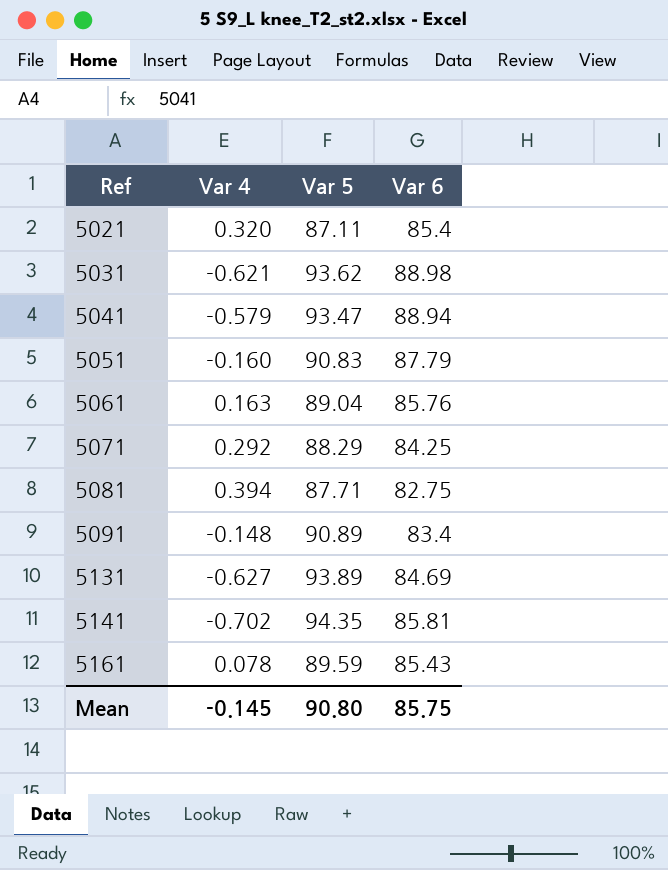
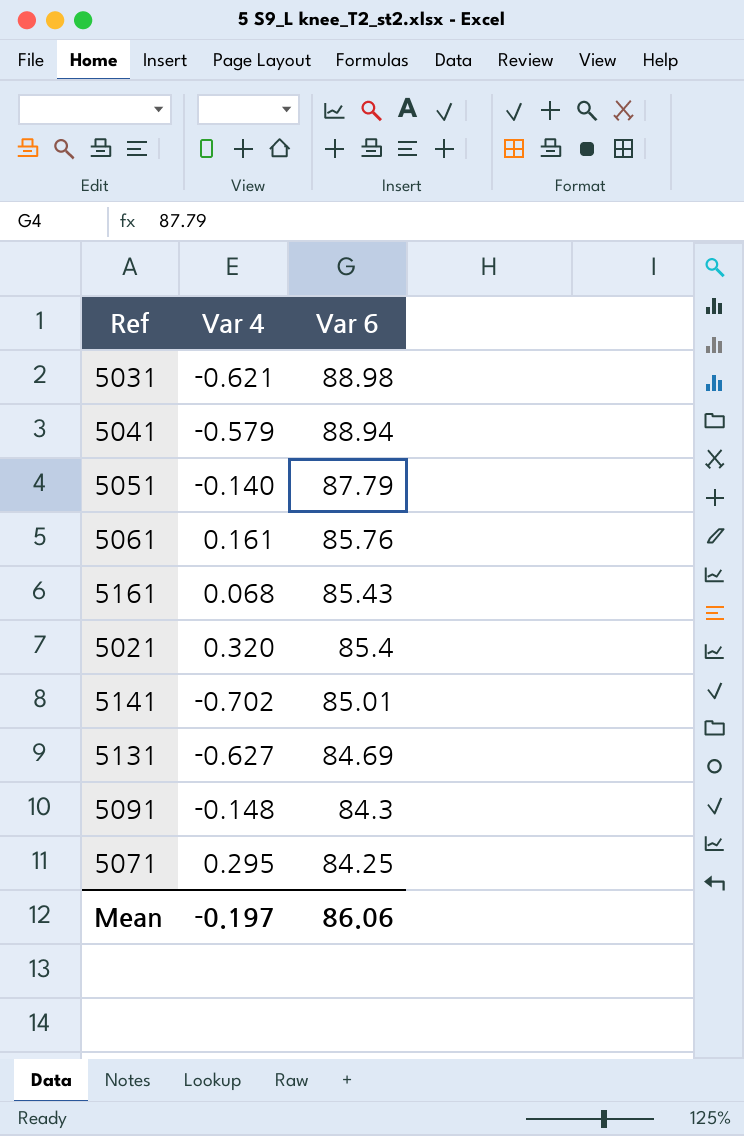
row order: Ref ascending -> Var 6 descending
column Var 5 | position: 3 -> none
row 5081: 0.394 | 87.71 | 82.75 -> none
5051 | Var 4: -0.160 -> -0.140
5061 | Var 4: 0.163 -> 0.161
5161 | Var 4: 0.078 -> 0.068
5141 | Var 6: 85.81 -> 85.01
5091 | Var 6: 83.4 -> 84.3
5071 | Var 4: 0.292 -> 0.295
Mean | Var 4: -0.145 -> -0.197
Mean | Var 6: 85.75 -> 86.06

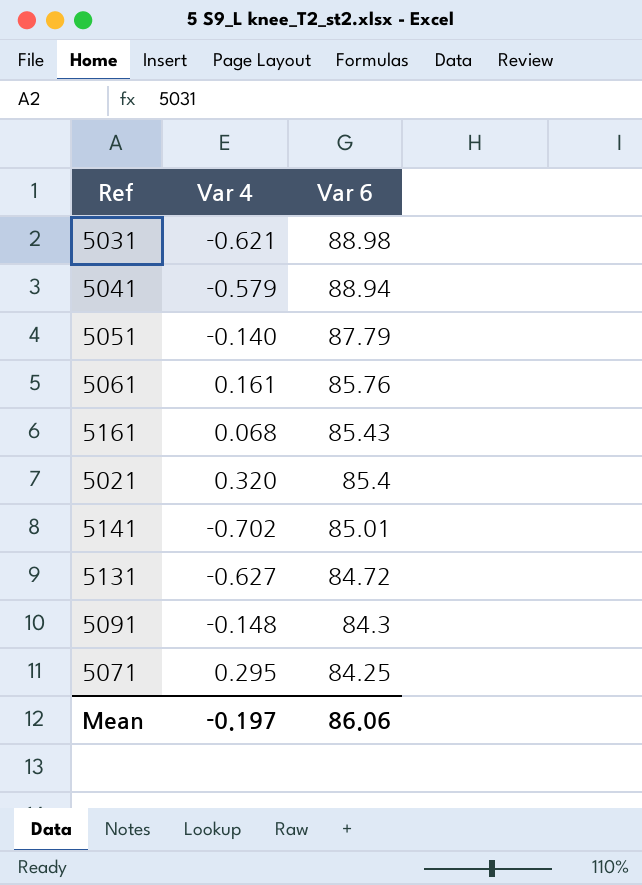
5131 | Var 6: 84.69 -> 84.72

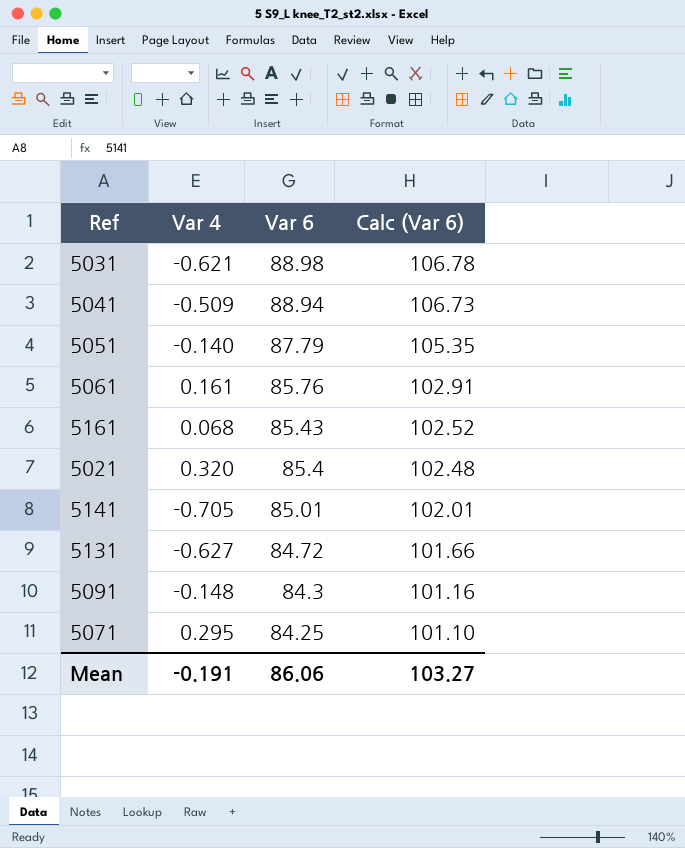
column Calc (Var 6) | formula: none -> [Var 6] * 1.2
5041 | Var 4: -0.579 -> -0.509
5141 | Var 4: -0.702 -> -0.705
Mean | Var 4: -0.197 -> -0.191

